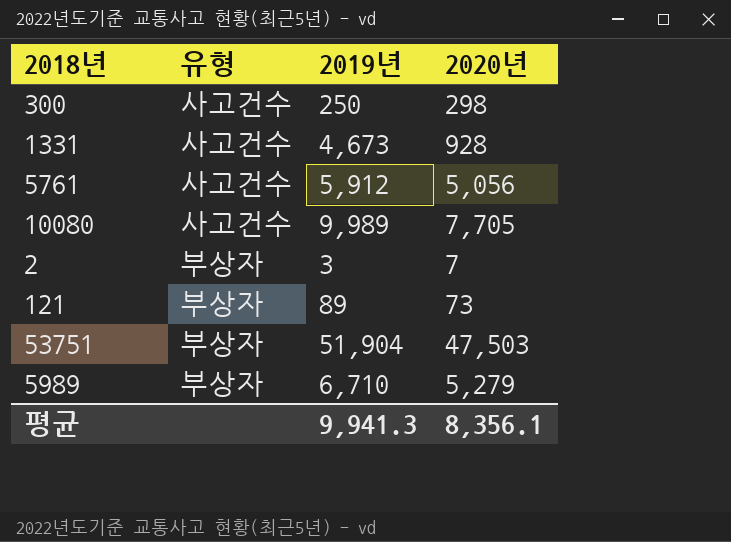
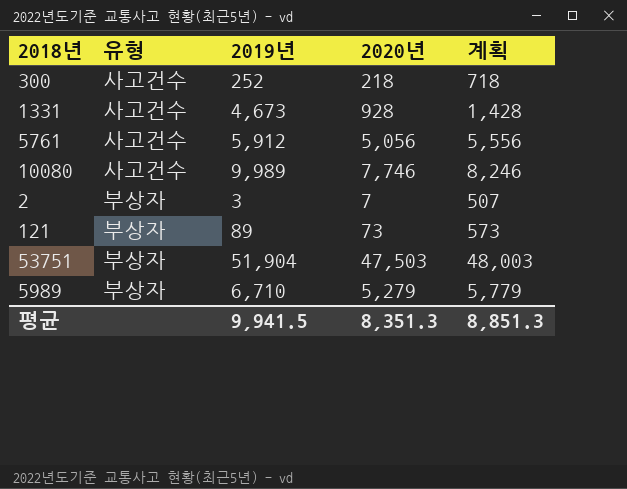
column 계획 | formula: none -> [2020년] + 500
300 | 2019년: 250 -> 252
300 | 2020년: 298 -> 218
10080 | 2020년: 7,705 -> 7,746
평균 | 2019년: 9,941.3 -> 9,941.5
평균 | 2020년: 8,356.1 -> 8,351.3

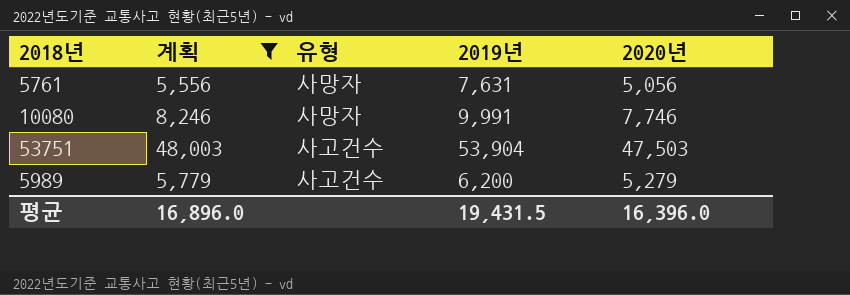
filter: none -> 계획 >= 5,556
column 계획 | position: 5 -> 2
5761 | 유형: 사고건수 -> 사망자
5761 | 2019년: 5,912 -> 7,631
10080 | 유형: 사고건수 -> 사망자
10080 | 2019년: 9,989 -> 9,991
53751 | 유형: 부상자 -> 사고건수
53751 | 2019년: 51,904 -> 53,904
5989 | 유형: 부상자 -> 사고건수
5989 | 2019년: 6,710 -> 6,200
평균 | 계획: 8,851.3 -> 16,896.0
평균 | 2019년: 9,941.5 -> 19,431.5
평균 | 2020년: 8,351.3 -> 16,396.0

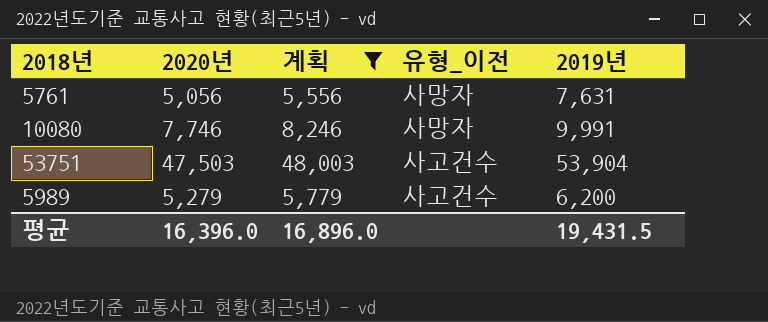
column 2020년 | position: 5 -> 2
column name: 유형 -> 유형_이전

